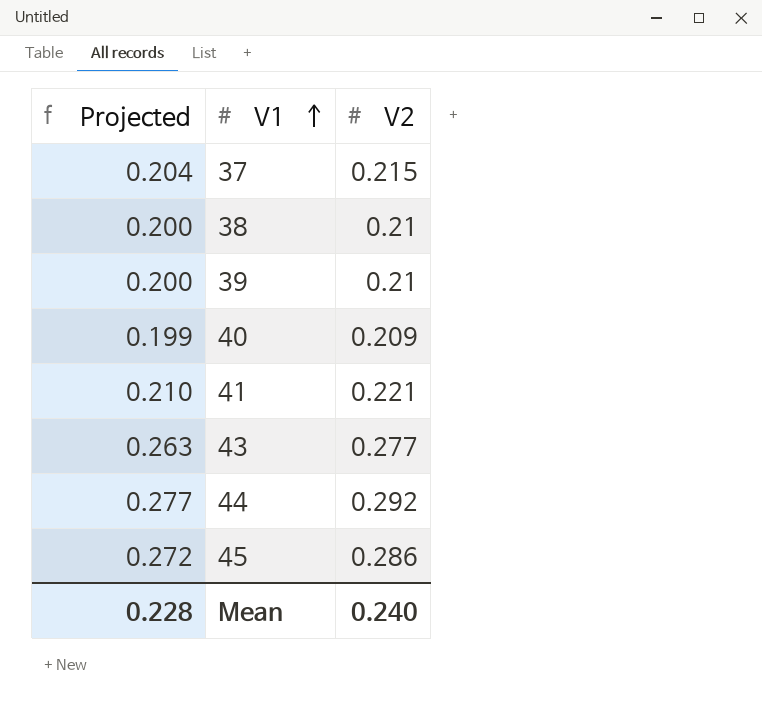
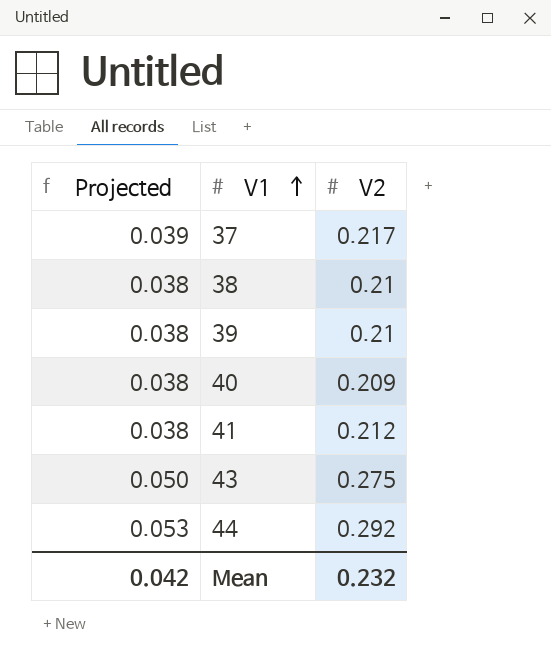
column Projected | formula: [V2] * 0.95 -> [V2] * 0.18
row 45: 0.272 | 0.286 -> none
37 | V2: 0.215 -> 0.217
41 | V2: 0.221 -> 0.212
43 | V2: 0.277 -> 0.275
Mean | Projected: 0.228 -> 0.042
Mean | V2: 0.240 -> 0.232

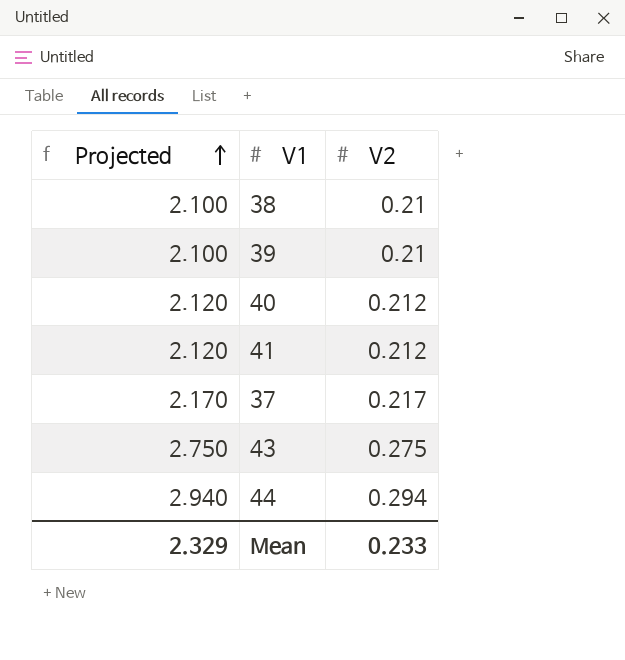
row order: V1 ascending -> Projected ascending
column Projected | formula: [V2] * 0.18 -> [V2] * 10
40 | V2: 0.209 -> 0.212
44 | V2: 0.292 -> 0.294
Mean | Projected: 0.042 -> 2.329
Mean | V2: 0.232 -> 0.233

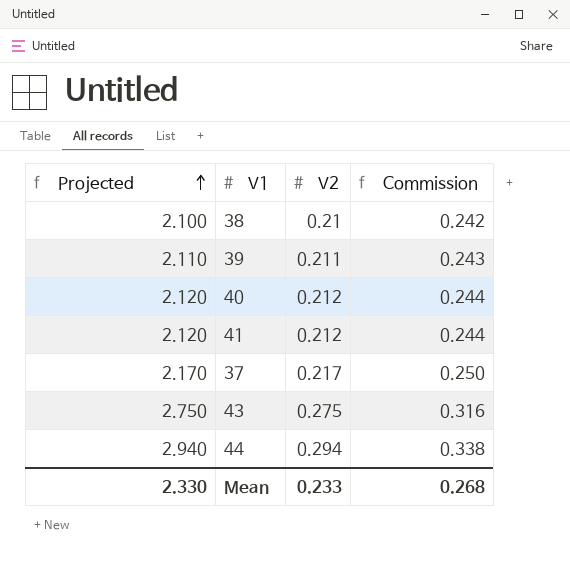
column Commission | formula: none -> [V2] * 1.15
39 | Projected: 2.100 -> 2.110
39 | V2: 0.21 -> 0.211
Mean | Projected: 2.329 -> 2.330

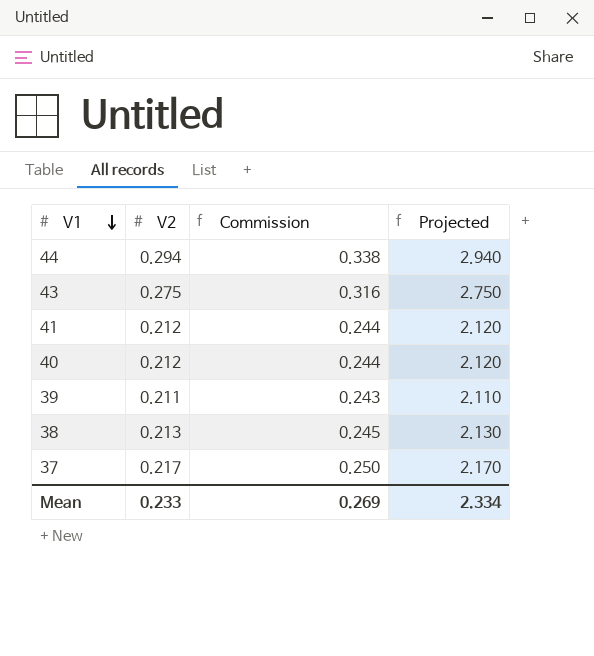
row order: Projected ascending -> V1 descending
column Projected | position: 1 -> 4
38 | V2: 0.21 -> 0.213
38 | Commission: 0.242 -> 0.245
38 | Projected: 2.100 -> 2.130
Mean | Commission: 0.268 -> 0.269
Mean | Projected: 2.330 -> 2.334

